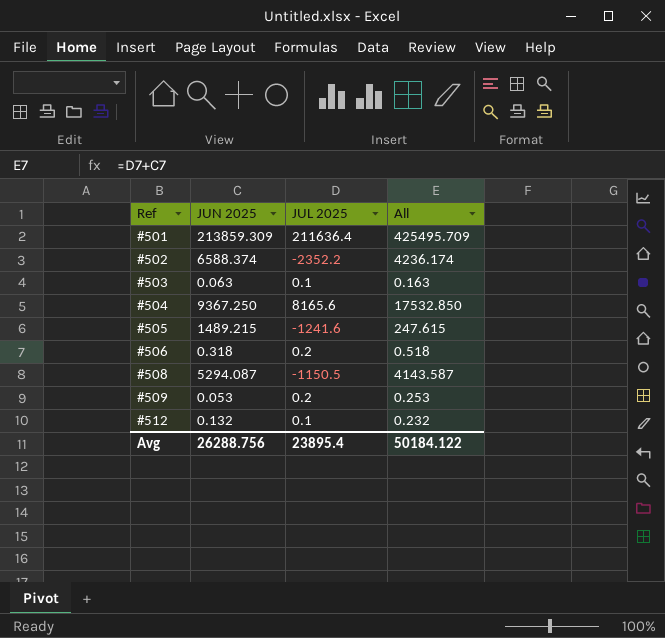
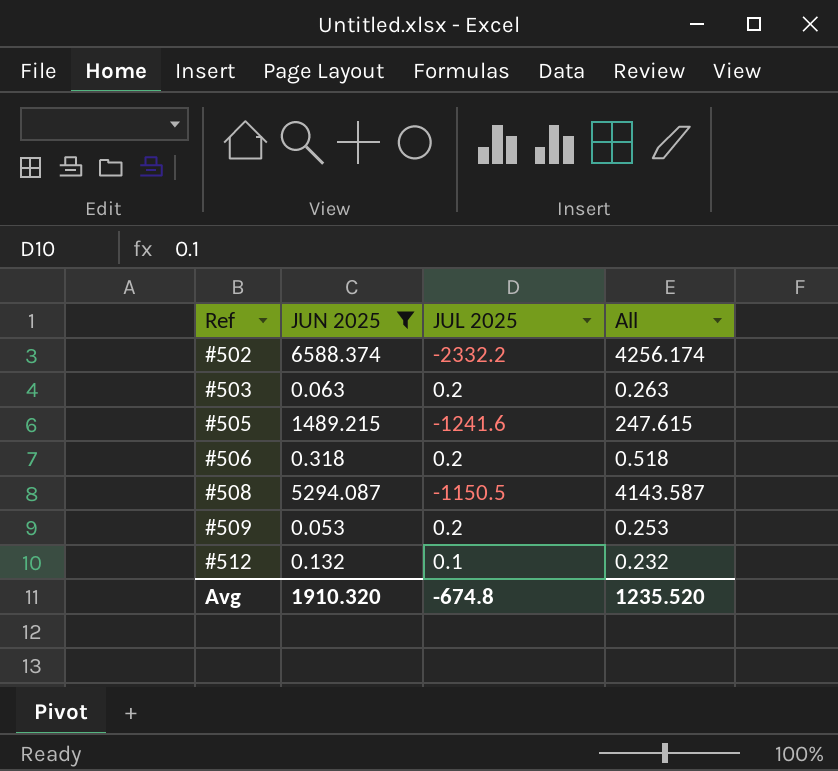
filter: none -> JUN 2025 <= 6588.374
#502 | JUL 2025: -2352.2 -> -2332.2
#502 | All: 4236.174 -> 4256.174
#503 | JUL 2025: 0.1 -> 0.2
#503 | All: 0.163 -> 0.263
Avg | JUN 2025: 26288.756 -> 1910.320
Avg | JUL 2025: 23895.4 -> -674.8
Avg | All: 50184.122 -> 1235.520

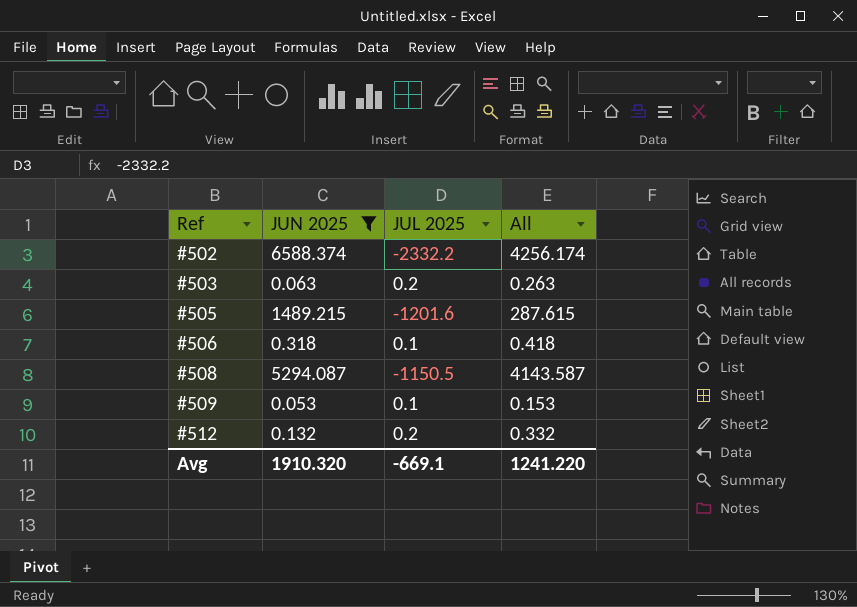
#505 | JUL 2025: -1241.6 -> -1201.6
#505 | All: 247.615 -> 287.615
#506 | JUL 2025: 0.2 -> 0.1
#506 | All: 0.518 -> 0.418
#509 | JUL 2025: 0.2 -> 0.1
#509 | All: 0.253 -> 0.153
#512 | JUL 2025: 0.1 -> 0.2
#512 | All: 0.232 -> 0.332
Avg | JUL 2025: -674.8 -> -669.1
Avg | All: 1235.520 -> 1241.220

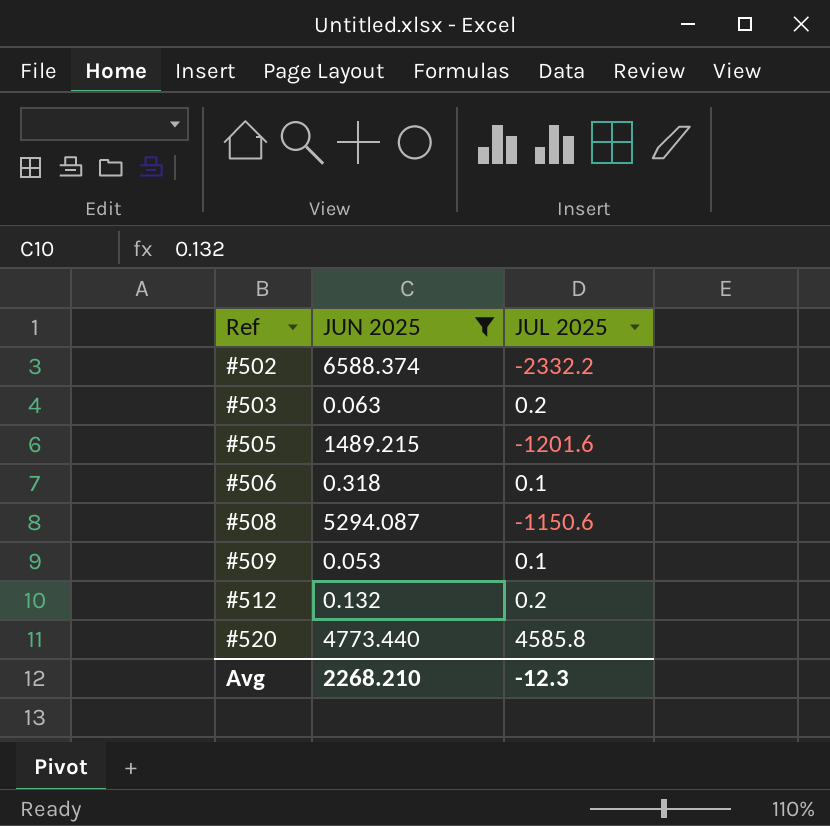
column All | formula: [JUN 2025] + [JUL 2025] -> none
#508 | JUL 2025: -1150.5 -> -1150.6
row #520: none -> 4773.440 | 4585.8
Avg | JUN 2025: 1910.320 -> 2268.210
Avg | JUL 2025: -669.1 -> -12.3

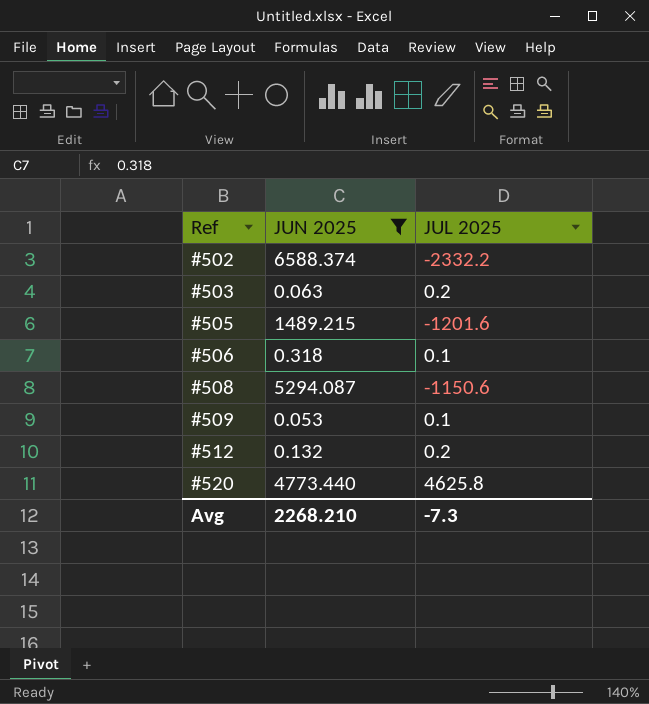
#520 | JUL 2025: 4585.8 -> 4625.8
Avg | JUL 2025: -12.3 -> -7.3

